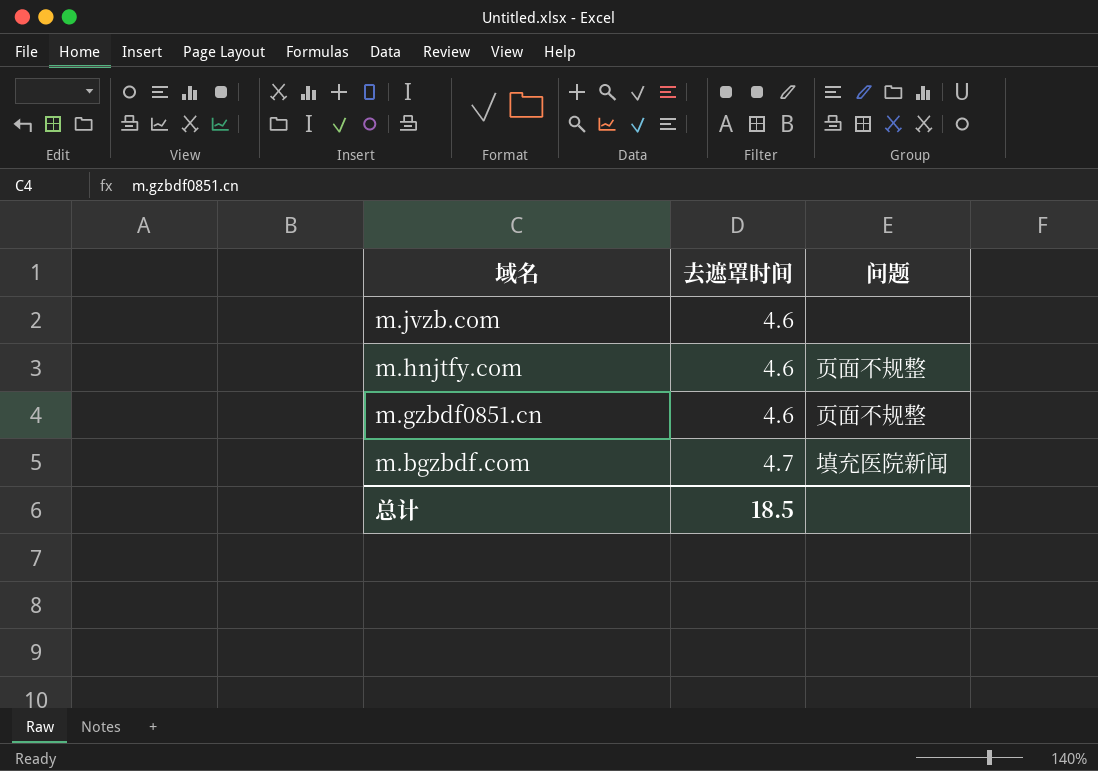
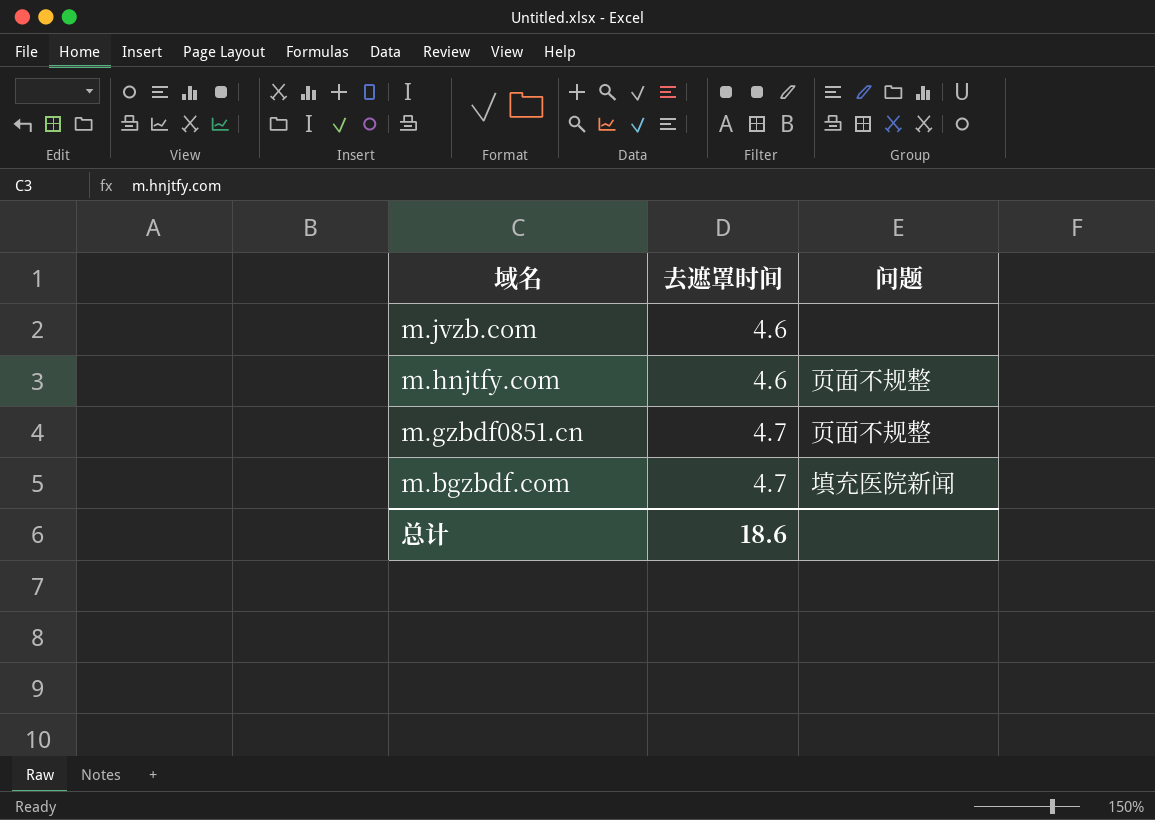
m.gzbdf0851.cn | 去遮罩时间: 4.6 -> 4.7
总计 | 去遮罩时间: 18.5 -> 18.6

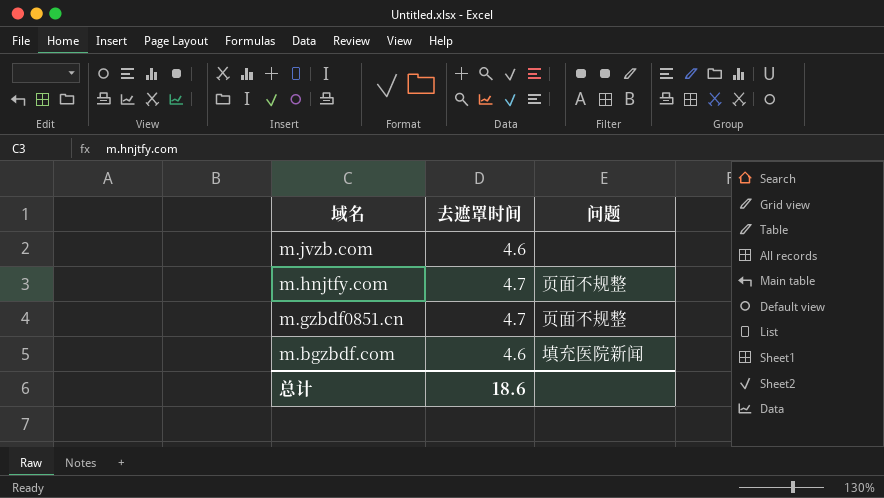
m.hnjtfy.com | 去遮罩时间: 4.6 -> 4.7
m.bgzbdf.com | 去遮罩时间: 4.7 -> 4.6

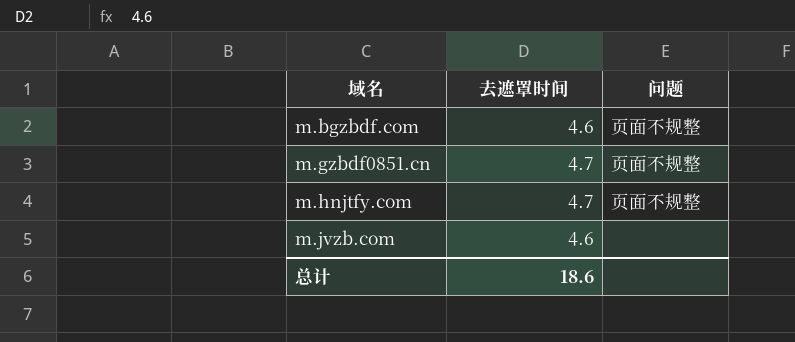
row order: 域名 descending -> 域名 ascending
m.bgzbdf.com | 问题: 填充医院新闻 -> 页面不规整

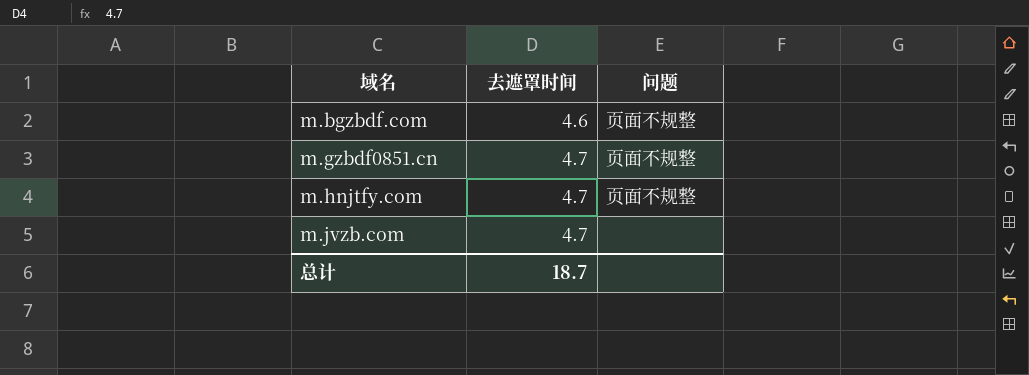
m.jvzb.com | 去遮罩时间: 4.6 -> 4.7
总计 | 去遮罩时间: 18.6 -> 18.7

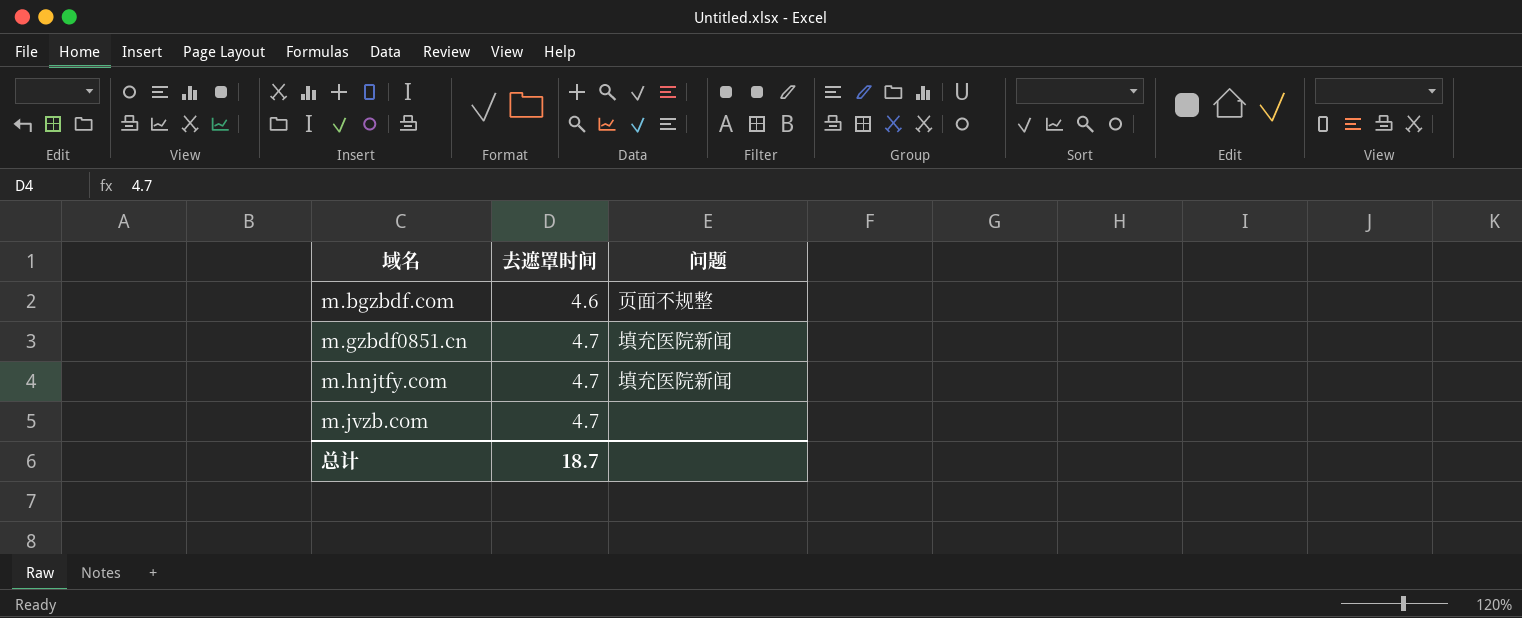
m.gzbdf0851.cn | 问题: 页面不规整 -> 填充医院新闻
m.hnjtfy.com | 问题: 页面不规整 -> 填充医院新闻

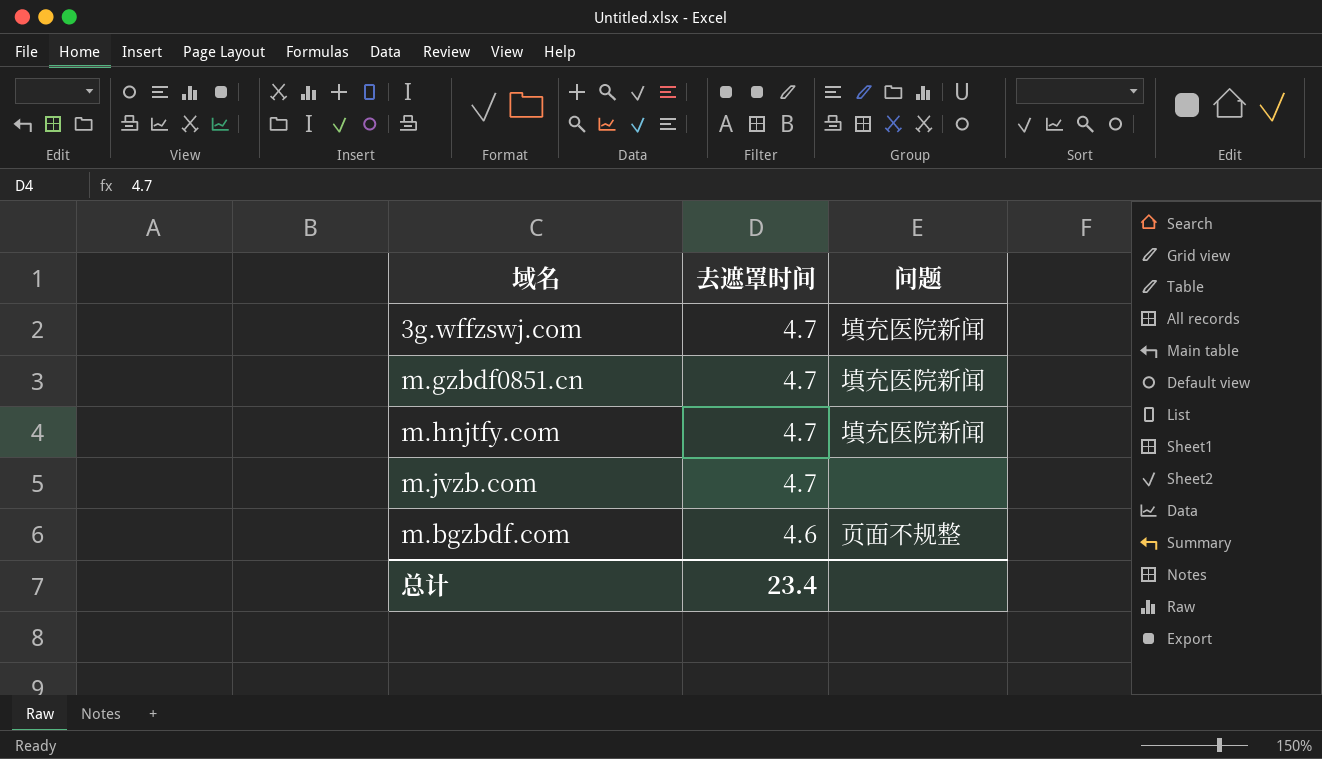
row order: 域名 ascending -> 去遮罩时间 descending
row 3g.wffzswj.com: none -> 4.7 | 填充医院新闻
总计 | 去遮罩时间: 18.7 -> 23.4

